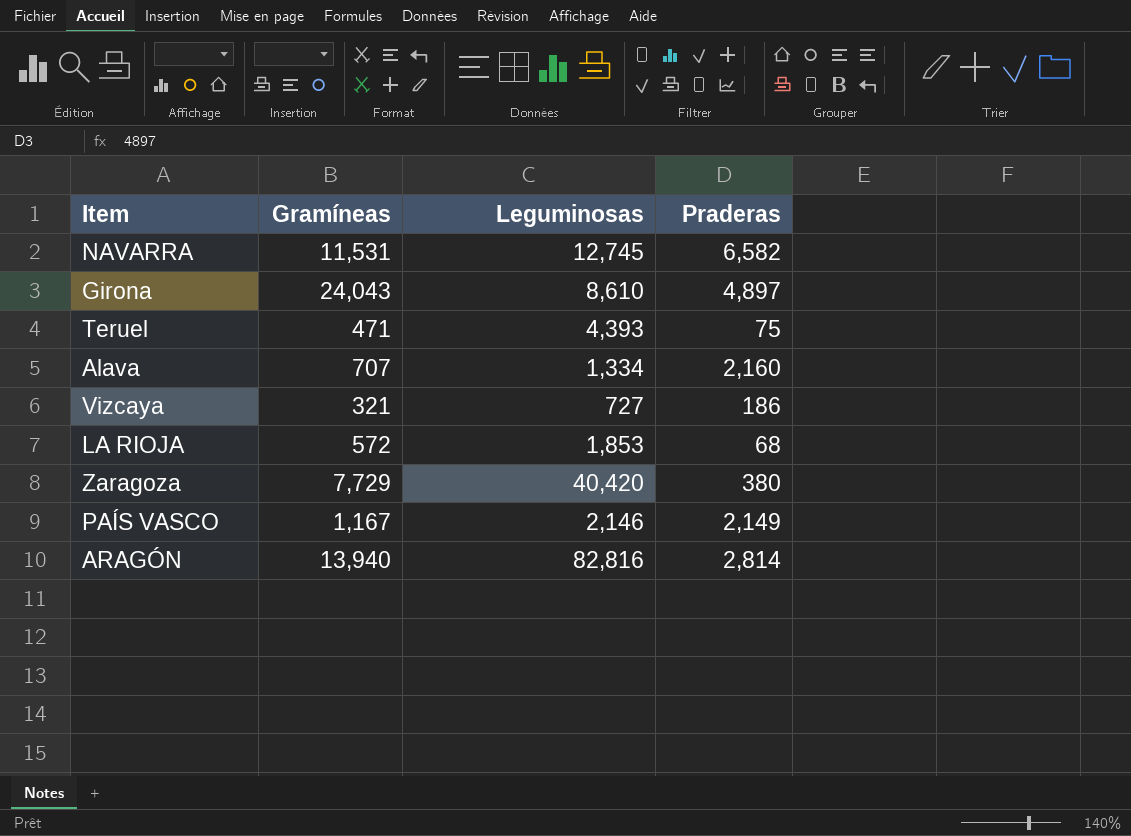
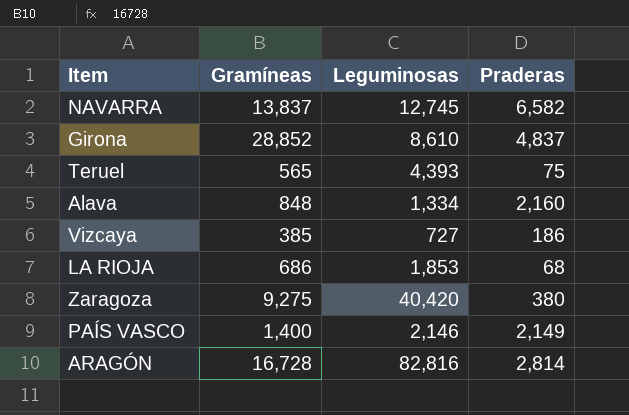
NAVARRA | Gramíneas: 11,531 -> 13,837
Girona | Gramíneas: 24,043 -> 28,852
Girona | Praderas: 4,897 -> 4,837
Teruel | Gramíneas: 471 -> 565
Alava | Gramíneas: 707 -> 848
Vizcaya | Gramíneas: 321 -> 385
LA RIOJA | Gramíneas: 572 -> 686
Zaragoza | Gramíneas: 7,729 -> 9,275
PAÍS VASCO | Gramíneas: 1,167 -> 1,400
ARAGÓN | Gramíneas: 13,940 -> 16,728

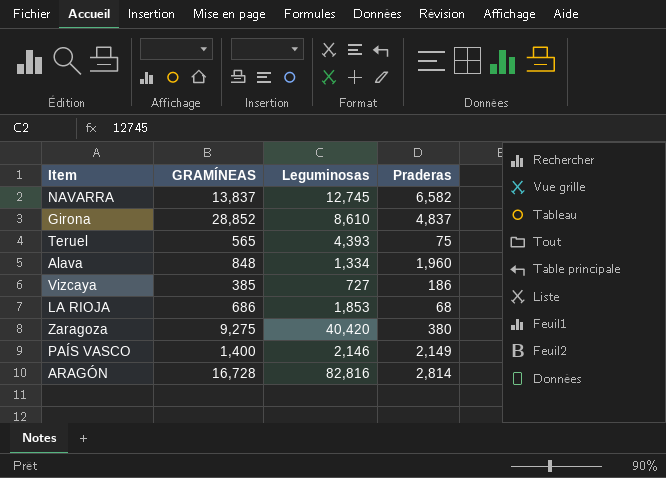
column name: Gramíneas -> GRAMÍNEAS
Alava | Praderas: 2,160 -> 1,960

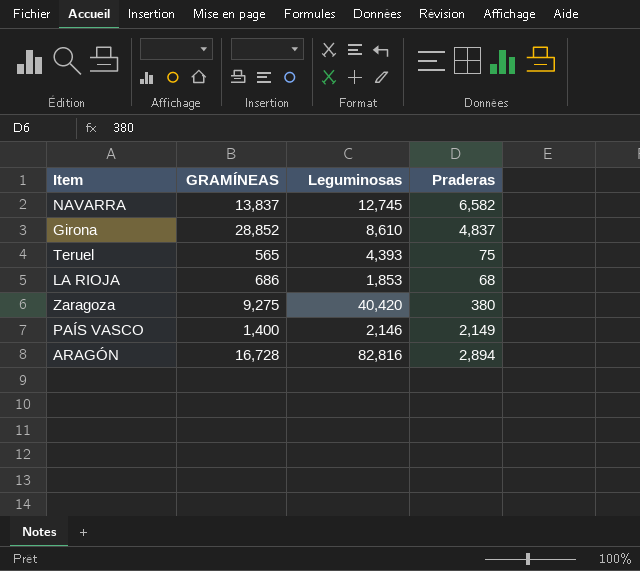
row Alava: 848 | 1,334 | 1,960 -> none
row Vizcaya: 385 | 727 | 186 -> none
ARAGÓN | Praderas: 2,814 -> 2,894

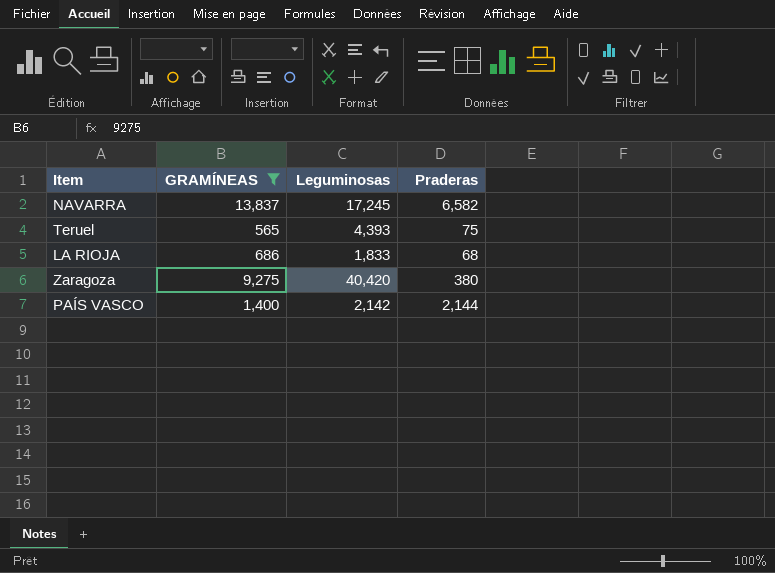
filter: none -> GRAMÍNEAS <= 13,837
NAVARRA | Leguminosas: 12,745 -> 17,245
LA RIOJA | Leguminosas: 1,853 -> 1,833
PAÍS VASCO | Leguminosas: 2,146 -> 2,142
PAÍS VASCO | Praderas: 2,149 -> 2,144

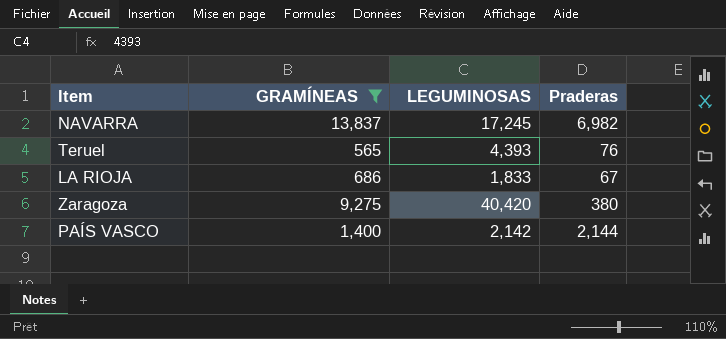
column name: Leguminosas -> LEGUMINOSAS
NAVARRA | Praderas: 6,582 -> 6,982
Teruel | Praderas: 75 -> 76
LA RIOJA | Praderas: 68 -> 67

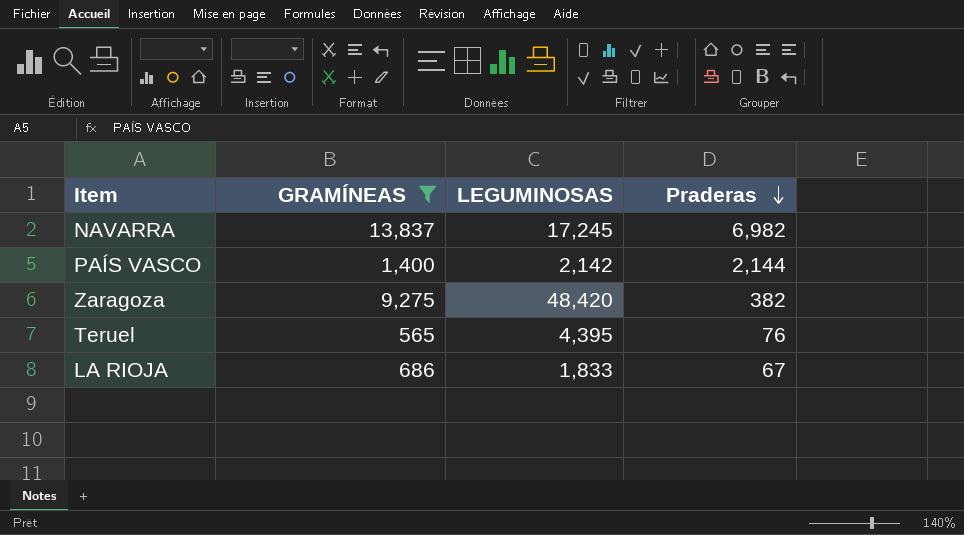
row order: none -> Praderas descending
Zaragoza | LEGUMINOSAS: 40,420 -> 48,420
Zaragoza | Praderas: 380 -> 382
Teruel | LEGUMINOSAS: 4,393 -> 4,395

